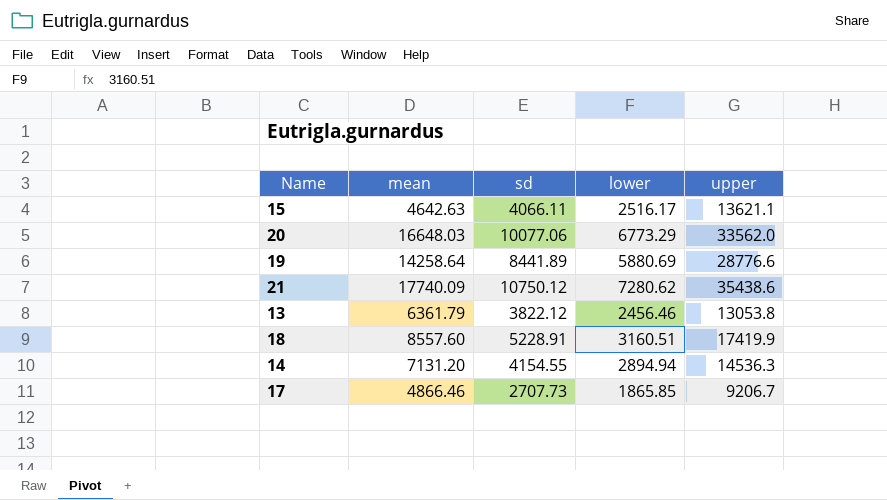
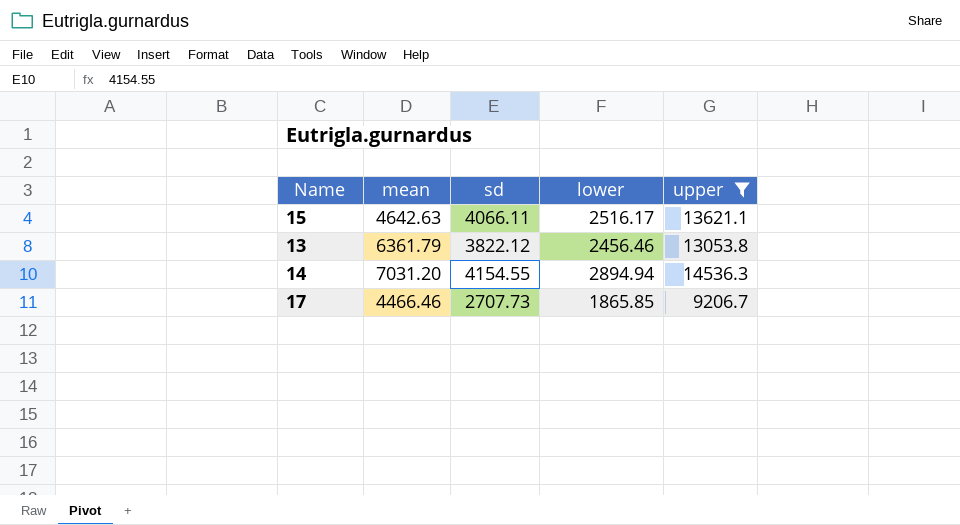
filter: none -> upper <= 14536.3
14 | mean: 7131.20 -> 7031.20
17 | mean: 4866.46 -> 4466.46

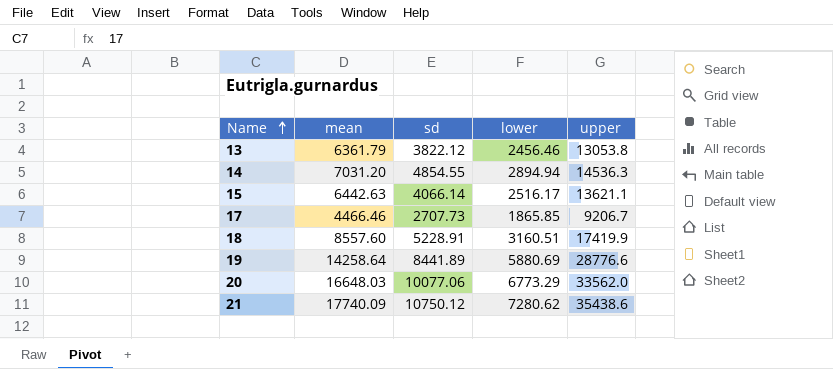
filter: upper <= 14536.3 -> none
row order: none -> Name ascending
14 | sd: 4154.55 -> 4854.55
15 | mean: 4642.63 -> 6442.63
15 | sd: 4066.11 -> 4066.14

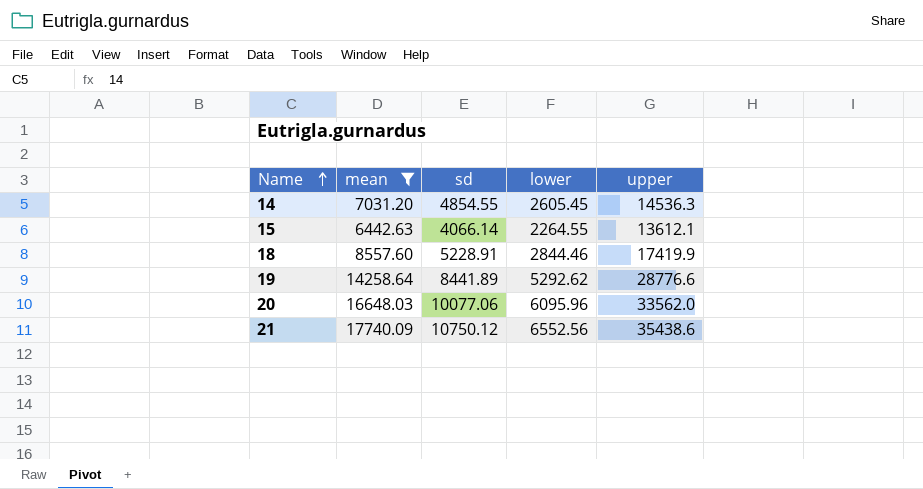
filter: none -> mean >= 6442.63
14 | lower: 2894.94 -> 2605.45
15 | lower: 2516.17 -> 2264.55
15 | upper: 13621.1 -> 13612.1
18 | lower: 3160.51 -> 2844.46
19 | lower: 5880.69 -> 5292.62
20 | lower: 6773.29 -> 6095.96
21 | lower: 7280.62 -> 6552.56

